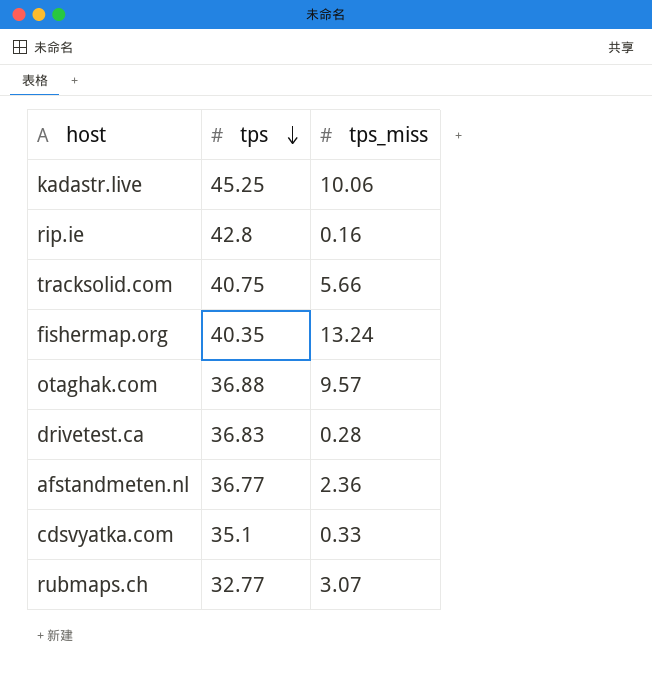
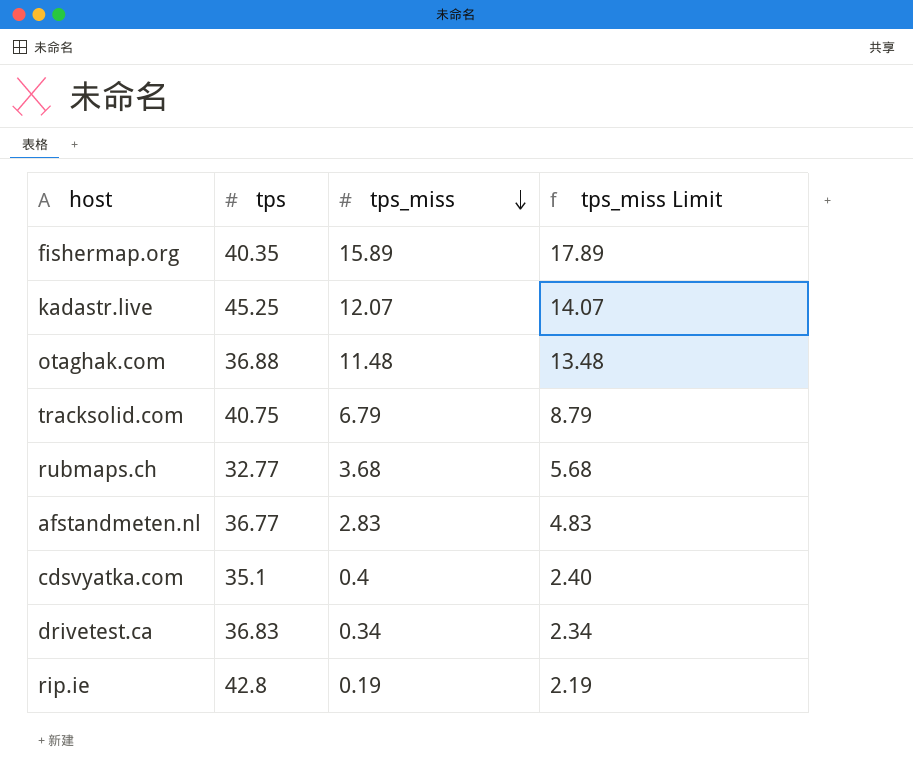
row order: tps descending -> tps_miss descending
column tps_miss Limit | formula: none -> [tps_miss] + 2
fishermap.org | tps_miss: 13.24 -> 15.89
kadastr.live | tps_miss: 10.06 -> 12.07
otaghak.com | tps_miss: 9.57 -> 11.48
tracksolid.com | tps_miss: 5.66 -> 6.79
rubmaps.ch | tps_miss: 3.07 -> 3.68
afstandmeten.nl | tps_miss: 2.36 -> 2.83
cdsvyatka.com | tps_miss: 0.33 -> 0.4
drivetest.ca | tps_miss: 0.28 -> 0.34
rip.ie | tps_miss: 0.16 -> 0.19

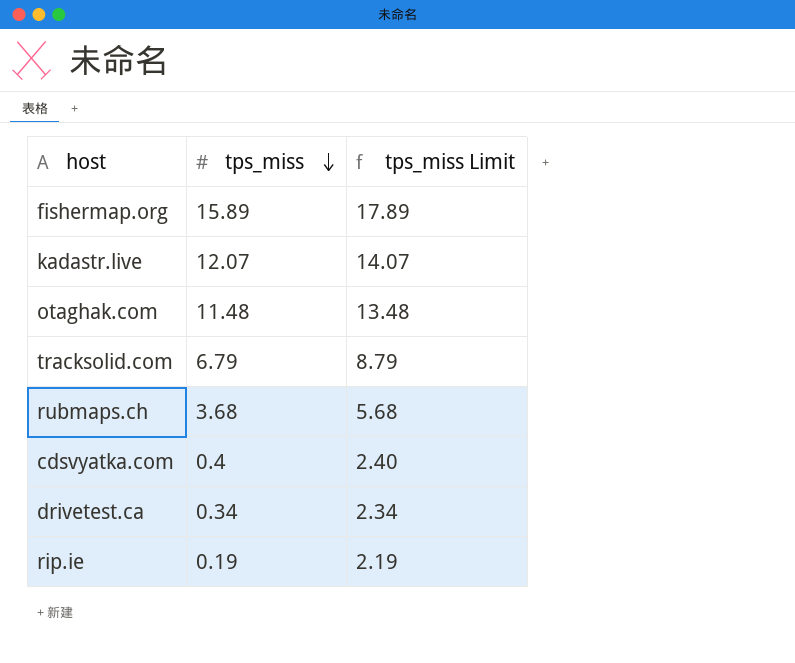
column tps | position: 2 -> none
row afstandmeten.nl: 36.77 | 2.83 | 4.83 -> none

